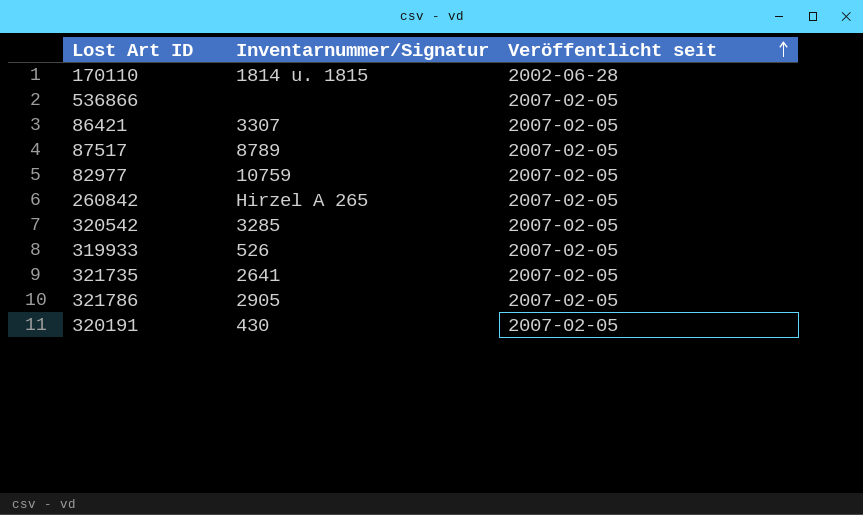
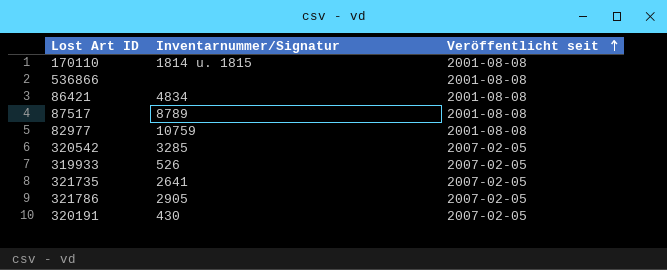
row 260842: Hirzel A 265 | 2007-02-05 -> none
170110 | Veröffentlicht seit: 2002-06-28 -> 2001-08-08
536866 | Veröffentlicht seit: 2007-02-05 -> 2001-08-08
86421 | Inventarnummer/Signatur: 3307 -> 4834
86421 | Veröffentlicht seit: 2007-02-05 -> 2001-08-08
87517 | Veröffentlicht seit: 2007-02-05 -> 2001-08-08
82977 | Veröffentlicht seit: 2007-02-05 -> 2001-08-08

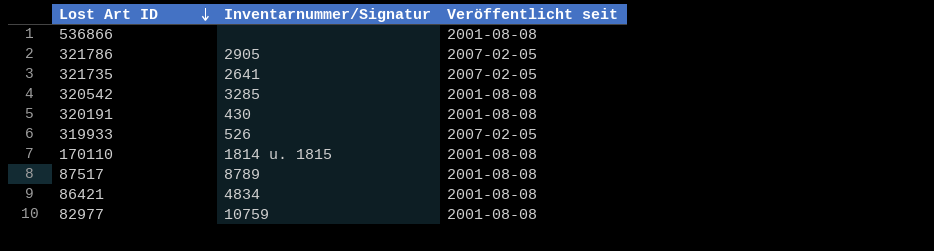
row order: Veröffentlicht seit ascending -> Lost Art ID descending
320542 | Veröffentlicht seit: 2007-02-05 -> 2001-08-08
320191 | Veröffentlicht seit: 2007-02-05 -> 2001-08-08

